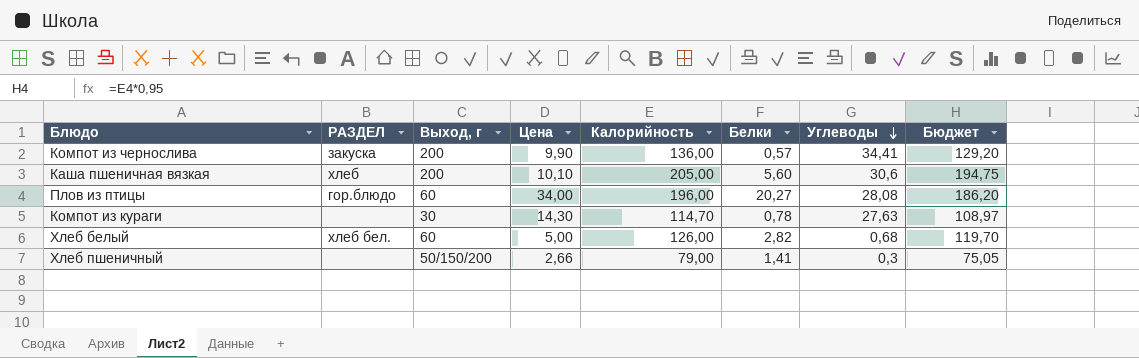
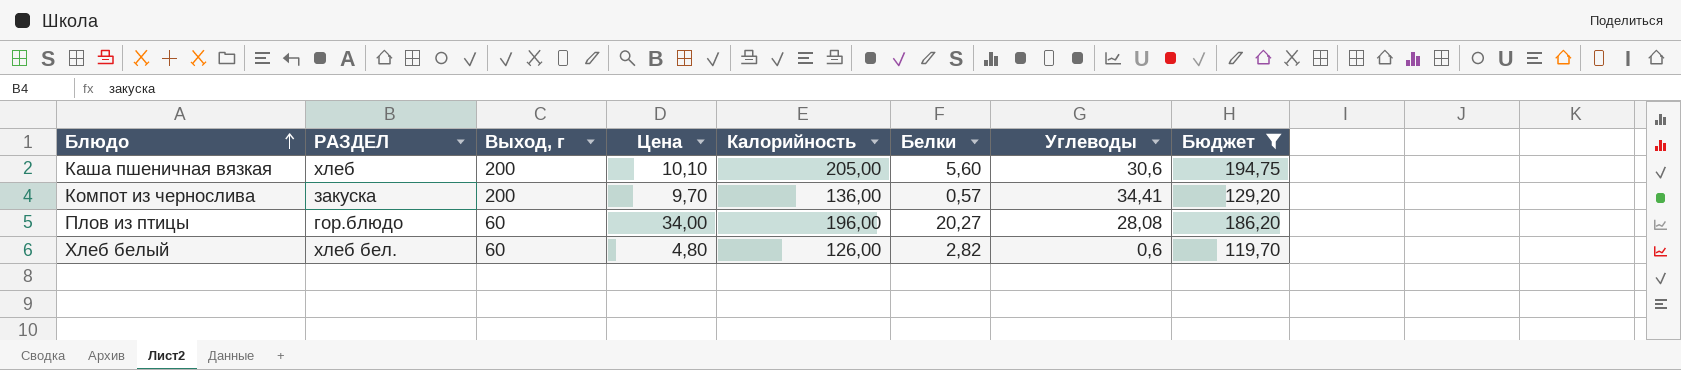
filter: none -> Бюджет >= 119,70
row order: Углеводы descending -> Блюдо ascending
Компот из чернослива | Цена: 9,90 -> 9,70
Хлеб белый | Цена: 5,00 -> 4,80
Хлеб белый | Углеводы: 0,68 -> 0,6

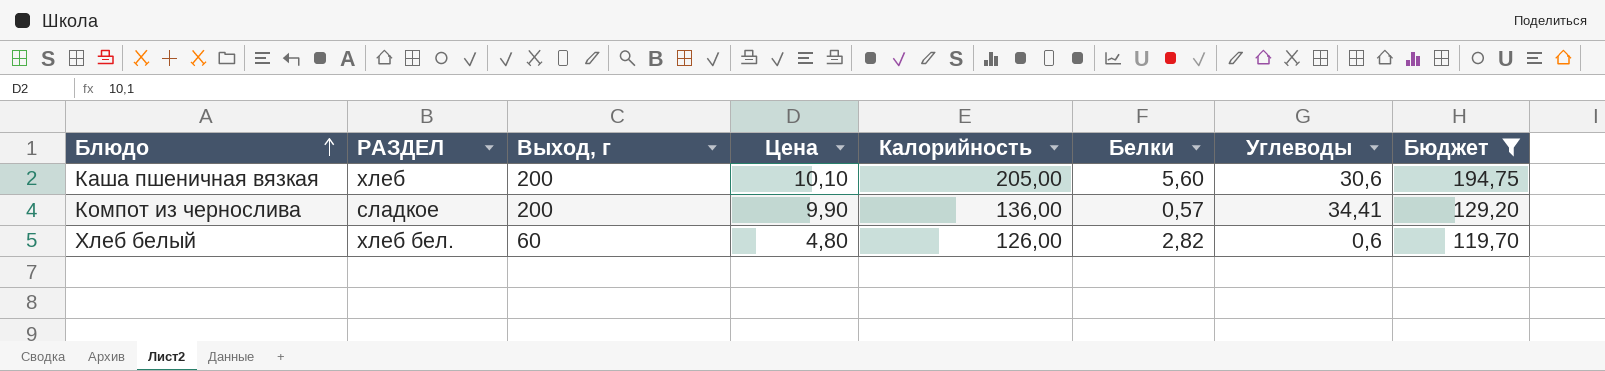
row Плов из птицы: гор.блюдо | 60 | 34,00 | 196,00 | 20,27 | 28,08 | 186,20 -> none
Компот из чернослива | РАЗДЕЛ: закуска -> сладкое
Компот из чернослива | Цена: 9,70 -> 9,90

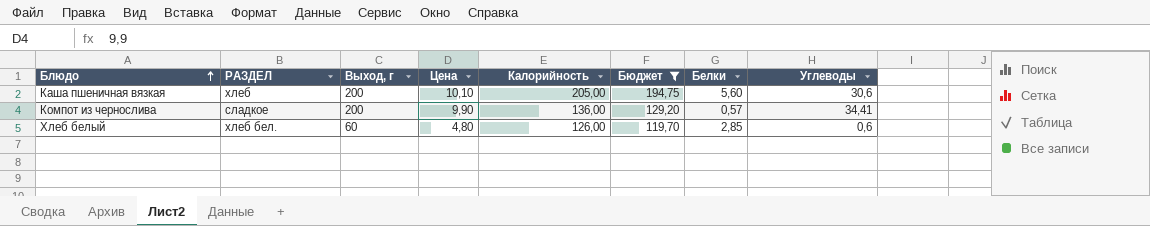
column Бюджет | position: 8 -> 6
Хлеб белый | Белки: 2,82 -> 2,85

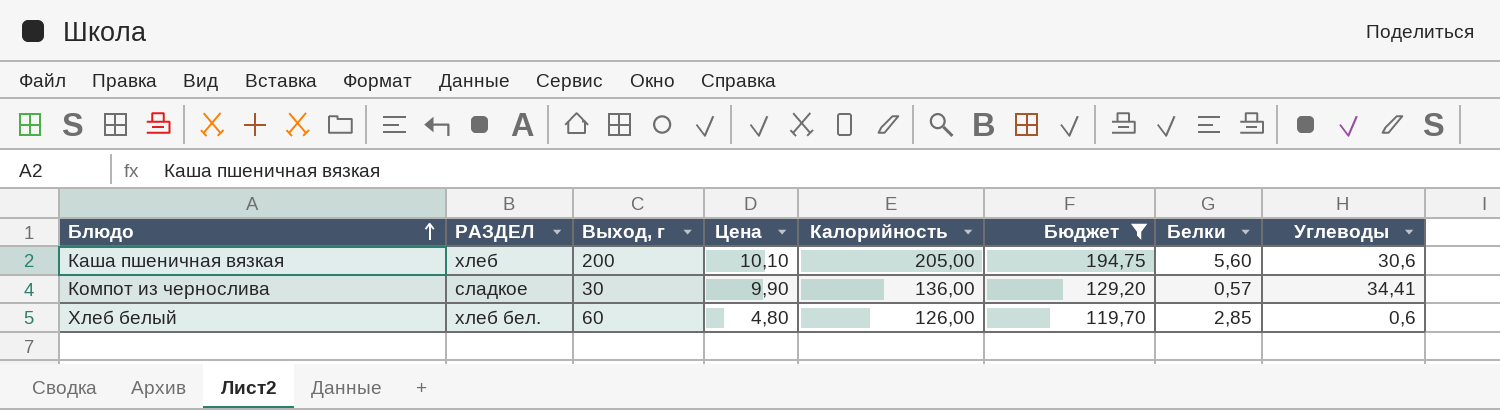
Компот из чернослива | Выход, г: 200 -> 30

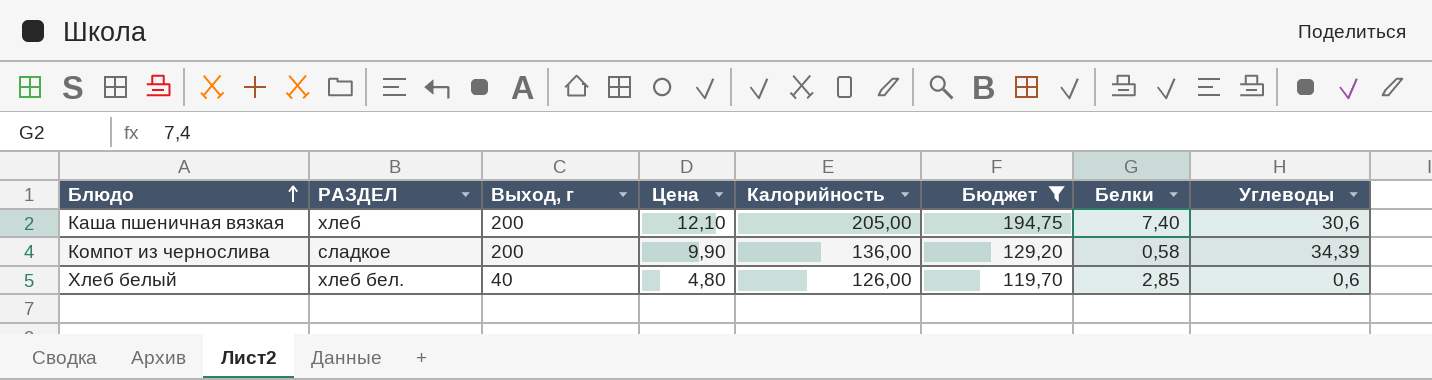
Каша пшеничная вязкая | Цена: 10,10 -> 12,10
Каша пшеничная вязкая | Белки: 5,60 -> 7,40
Компот из чернослива | Выход, г: 30 -> 200
Компот из чернослива | Белки: 0,57 -> 0,58
Компот из чернослива | Углеводы: 34,41 -> 34,39
Хлеб белый | Выход, г: 60 -> 40

